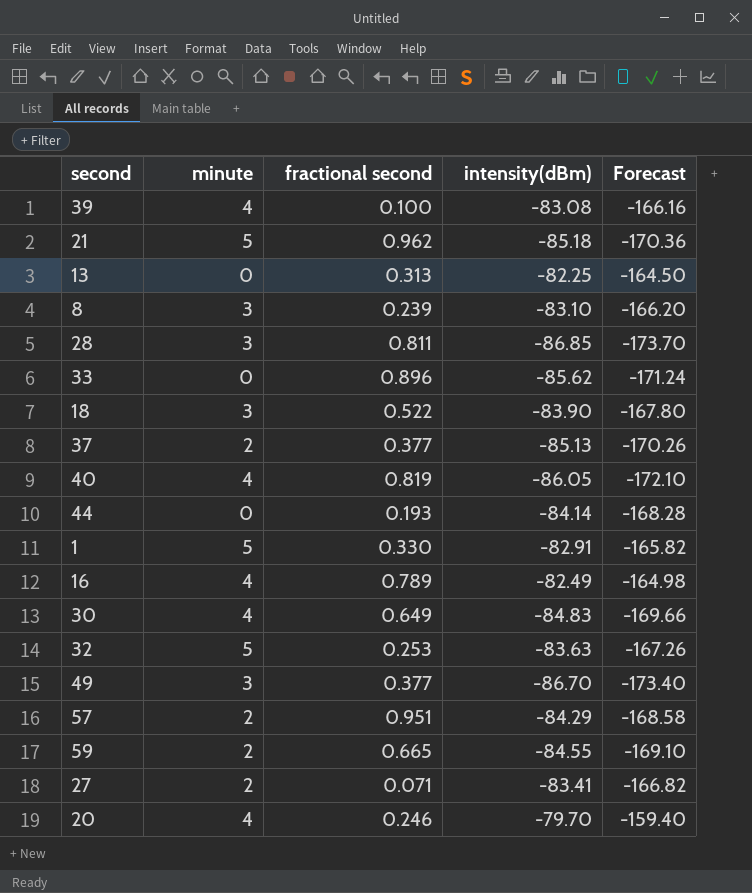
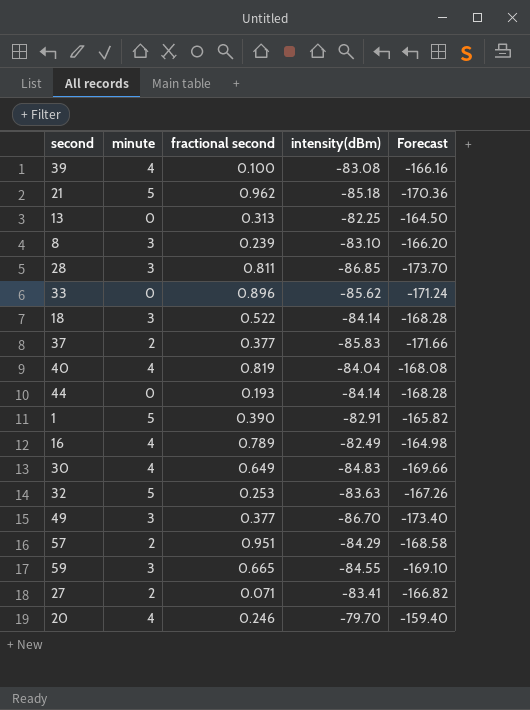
18 | intensity(dBm): -83.90 -> -84.14
18 | Forecast: -167.80 -> -168.28
37 | intensity(dBm): -85.13 -> -85.83
37 | Forecast: -170.26 -> -171.66
40 | intensity(dBm): -86.05 -> -84.04
40 | Forecast: -172.10 -> -168.08
1 | fractional second: 0.330 -> 0.390
59 | minute: 2 -> 3

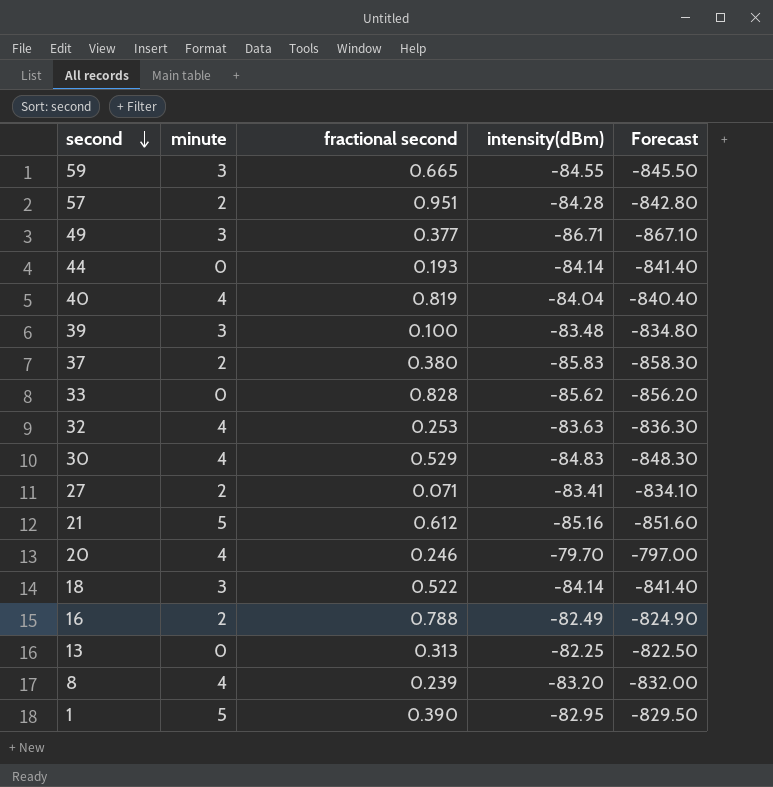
row order: none -> second descending
column Forecast | formula: [intensity(dBm)] * 2 -> [intensity(dBm)] * 10
row 28: 3 | 0.811 | -86.85 | -173.70 -> none
57 | intensity(dBm): -84.29 -> -84.28
49 | intensity(dBm): -86.70 -> -86.71
39 | minute: 4 -> 3
39 | intensity(dBm): -83.08 -> -83.48
37 | fractional second: 0.377 -> 0.380
33 | fractional second: 0.896 -> 0.828
32 | minute: 5 -> 4
30 | fractional second: 0.649 -> 0.529
21 | fractional second: 0.962 -> 0.612
21 | intensity(dBm): -85.18 -> -85.16
16 | minute: 4 -> 2
16 | fractional second: 0.789 -> 0.788
8 | minute: 3 -> 4
8 | intensity(dBm): -83.10 -> -83.20
1 | intensity(dBm): -82.91 -> -82.95

